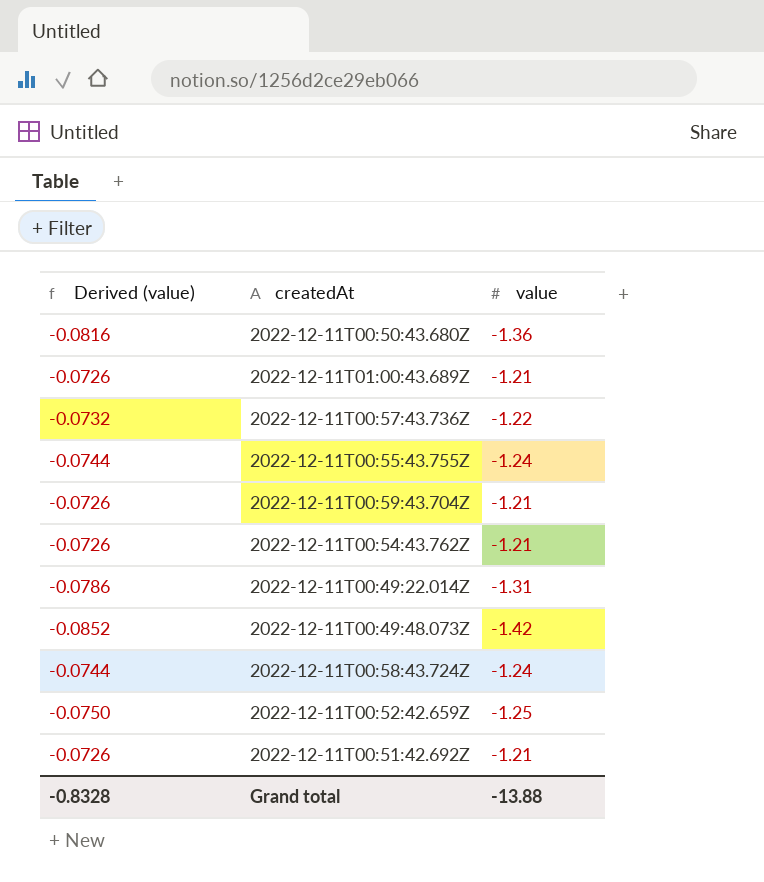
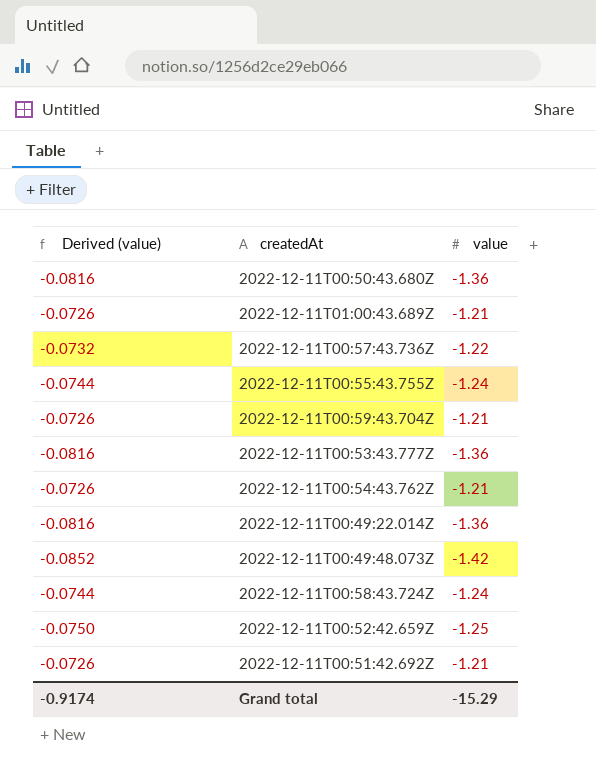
row 2022-12-11T00:53:43.777Z: none -> -0.0816 | -1.36
2022-12-11T00:49:22.014Z | Derived (value): -0.0786 -> -0.0816
2022-12-11T00:49:22.014Z | value: -1.31 -> -1.36
Grand total | Derived (value): -0.8328 -> -0.9174
Grand total | value: -13.88 -> -15.29

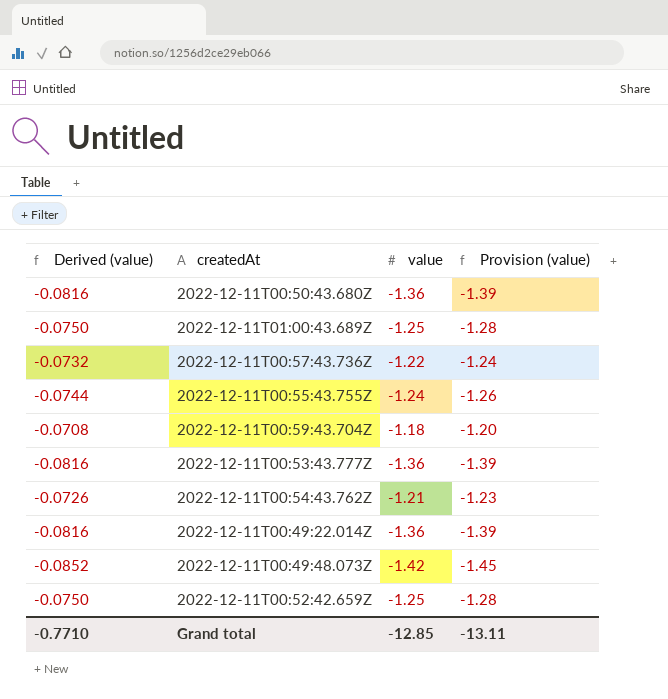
column Provision (value) | formula: none -> [value] * 1.02
row 2022-12-11T00:58:43.724Z: -0.0744 | -1.24 -> none
row 2022-12-11T00:51:42.692Z: -0.0726 | -1.21 -> none
2022-12-11T01:00:43.689Z | Derived (value): -0.0726 -> -0.0750
2022-12-11T01:00:43.689Z | value: -1.21 -> -1.25
2022-12-11T00:59:43.704Z | Derived (value): -0.0726 -> -0.0708
2022-12-11T00:59:43.704Z | value: -1.21 -> -1.18
Grand total | Derived (value): -0.9174 -> -0.7710
Grand total | value: -15.29 -> -12.85

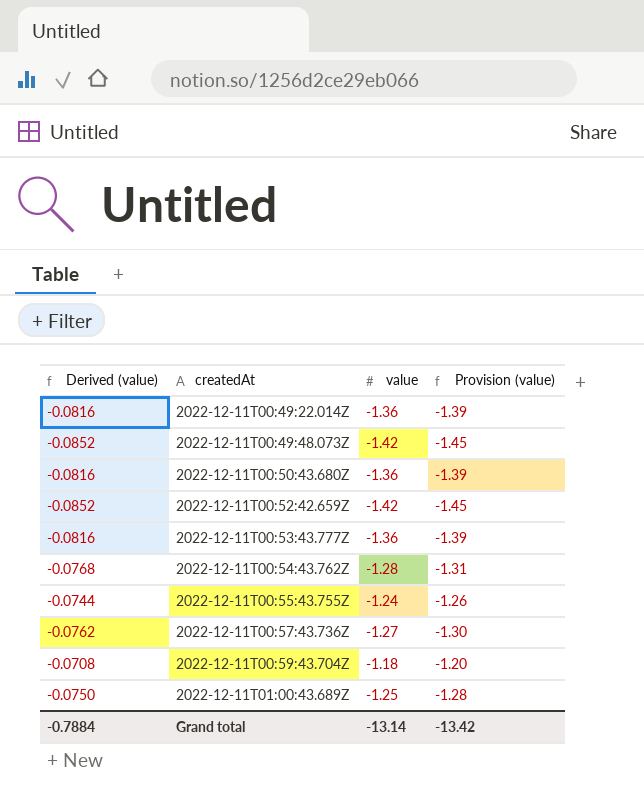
row order: none -> createdAt ascending
2022-12-11T00:52:42.659Z | Derived (value): -0.0750 -> -0.0852
2022-12-11T00:52:42.659Z | value: -1.25 -> -1.42
2022-12-11T00:52:42.659Z | Provision (value): -1.28 -> -1.45
2022-12-11T00:54:43.762Z | Derived (value): -0.0726 -> -0.0768
2022-12-11T00:54:43.762Z | value: -1.21 -> -1.28
2022-12-11T00:54:43.762Z | Provision (value): -1.23 -> -1.31
2022-12-11T00:57:43.736Z | Derived (value): -0.0732 -> -0.0762
2022-12-11T00:57:43.736Z | value: -1.22 -> -1.27
2022-12-11T00:57:43.736Z | Provision (value): -1.24 -> -1.30
Grand total | Derived (value): -0.7710 -> -0.7884
Grand total | value: -12.85 -> -13.14
Grand total | Provision (value): -13.11 -> -13.42

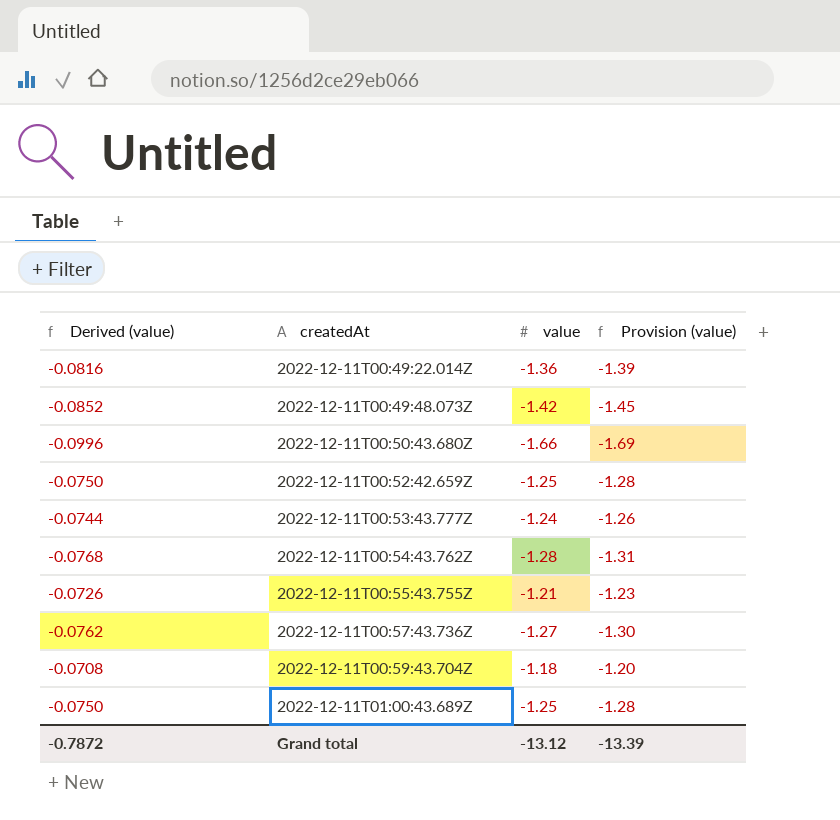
2022-12-11T00:50:43.680Z | Derived (value): -0.0816 -> -0.0996
2022-12-11T00:50:43.680Z | value: -1.36 -> -1.66
2022-12-11T00:50:43.680Z | Provision (value): -1.39 -> -1.69
2022-12-11T00:52:42.659Z | Derived (value): -0.0852 -> -0.0750
2022-12-11T00:52:42.659Z | value: -1.42 -> -1.25
2022-12-11T00:52:42.659Z | Provision (value): -1.45 -> -1.28
2022-12-11T00:53:43.777Z | Derived (value): -0.0816 -> -0.0744
2022-12-11T00:53:43.777Z | value: -1.36 -> -1.24
2022-12-11T00:53:43.777Z | Provision (value): -1.39 -> -1.26
2022-12-11T00:55:43.755Z | Derived (value): -0.0744 -> -0.0726
2022-12-11T00:55:43.755Z | value: -1.24 -> -1.21
2022-12-11T00:55:43.755Z | Provision (value): -1.26 -> -1.23
Grand total | Derived (value): -0.7884 -> -0.7872
Grand total | value: -13.14 -> -13.12
Grand total | Provision (value): -13.42 -> -13.39

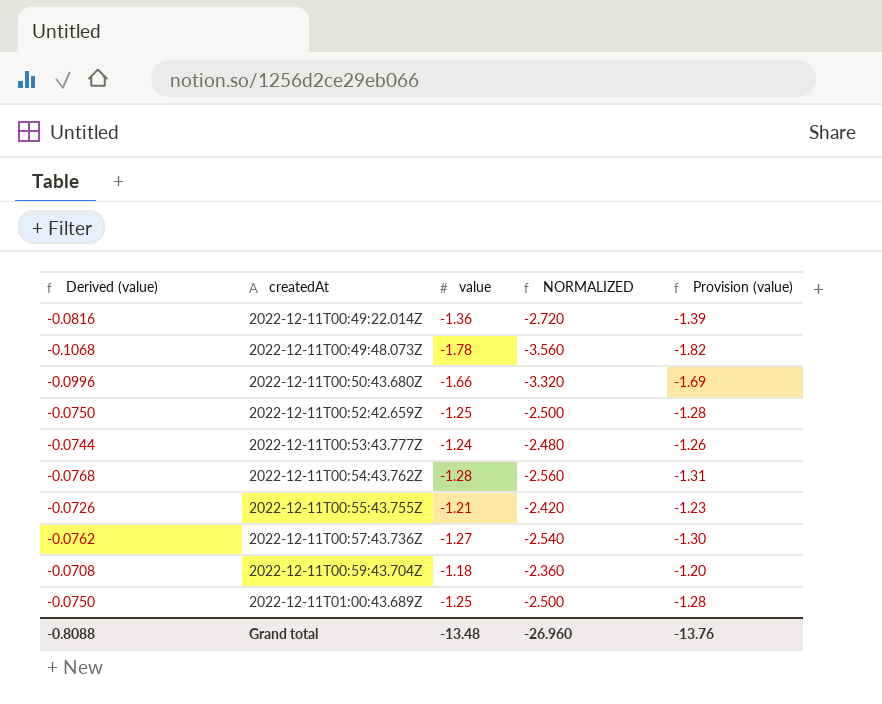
column NORMALIZED | formula: none -> [value] * 2
2022-12-11T00:49:48.073Z | Derived (value): -0.0852 -> -0.1068
2022-12-11T00:49:48.073Z | value: -1.42 -> -1.78
2022-12-11T00:49:48.073Z | Provision (value): -1.45 -> -1.82
Grand total | Derived (value): -0.7872 -> -0.8088
Grand total | value: -13.12 -> -13.48
Grand total | Provision (value): -13.39 -> -13.76

